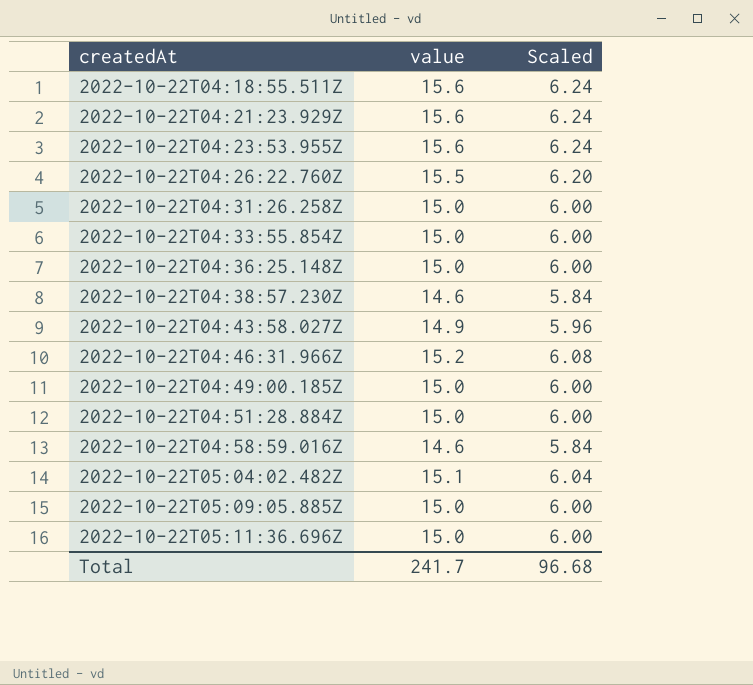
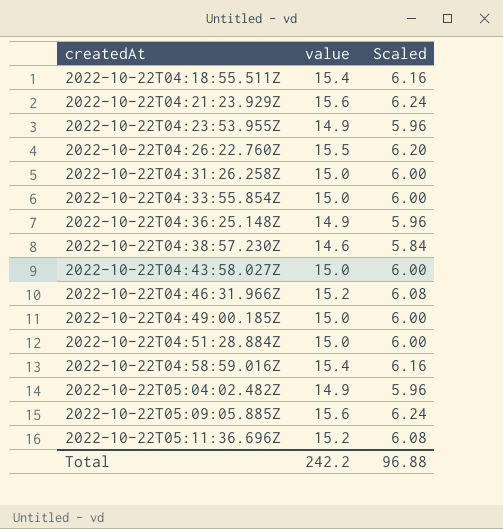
2022-10-22T04:18:55.511Z | value: 15.6 -> 15.4
2022-10-22T04:18:55.511Z | Scaled: 6.24 -> 6.16
2022-10-22T04:23:53.955Z | value: 15.6 -> 14.9
2022-10-22T04:23:53.955Z | Scaled: 6.24 -> 5.96
2022-10-22T04:36:25.148Z | value: 15.0 -> 14.9
2022-10-22T04:36:25.148Z | Scaled: 6.00 -> 5.96
2022-10-22T04:43:58.027Z | value: 14.9 -> 15.0
2022-10-22T04:43:58.027Z | Scaled: 5.96 -> 6.00
2022-10-22T04:58:59.016Z | value: 14.6 -> 15.4
2022-10-22T04:58:59.016Z | Scaled: 5.84 -> 6.16
2022-10-22T05:04:02.482Z | value: 15.1 -> 14.9
2022-10-22T05:04:02.482Z | Scaled: 6.04 -> 5.96
2022-10-22T05:09:05.885Z | value: 15.0 -> 15.6
2022-10-22T05:09:05.885Z | Scaled: 6.00 -> 6.24
2022-10-22T05:11:36.696Z | value: 15.0 -> 15.2
2022-10-22T05:11:36.696Z | Scaled: 6.00 -> 6.08
Total | value: 241.7 -> 242.2
Total | Scaled: 96.68 -> 96.88

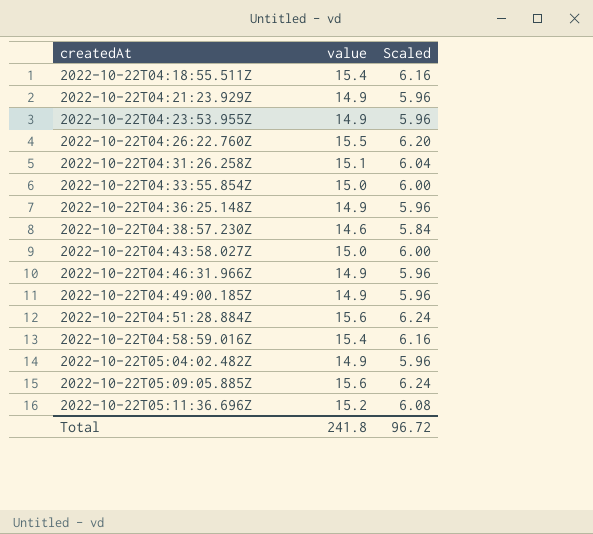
2022-10-22T04:21:23.929Z | value: 15.6 -> 14.9
2022-10-22T04:21:23.929Z | Scaled: 6.24 -> 5.96
2022-10-22T04:31:26.258Z | value: 15.0 -> 15.1
2022-10-22T04:31:26.258Z | Scaled: 6.00 -> 6.04
2022-10-22T04:46:31.966Z | value: 15.2 -> 14.9
2022-10-22T04:46:31.966Z | Scaled: 6.08 -> 5.96
2022-10-22T04:49:00.185Z | value: 15.0 -> 14.9
2022-10-22T04:49:00.185Z | Scaled: 6.00 -> 5.96
2022-10-22T04:51:28.884Z | value: 15.0 -> 15.6
2022-10-22T04:51:28.884Z | Scaled: 6.00 -> 6.24
Total | value: 242.2 -> 241.8
Total | Scaled: 96.88 -> 96.72

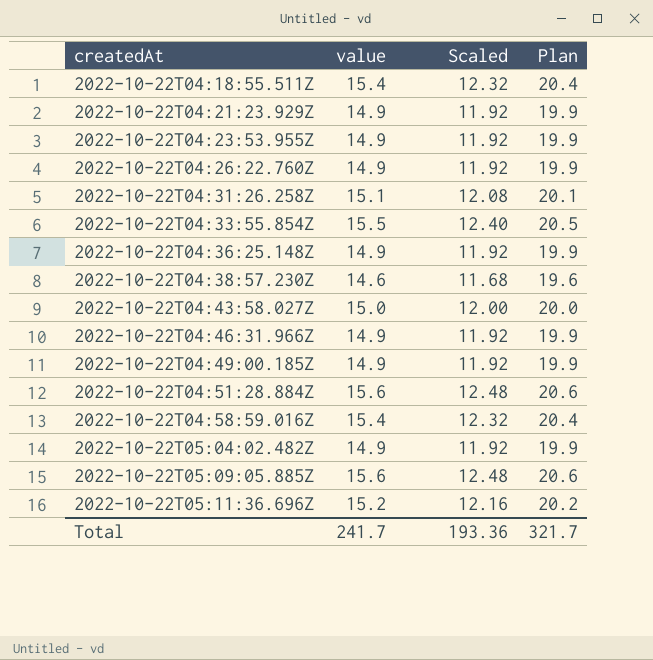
column Scaled | formula: [value] * 0.4 -> [value] * 0.8
column Plan | formula: none -> [value] + 5
2022-10-22T04:26:22.760Z | value: 15.5 -> 14.9
2022-10-22T04:33:55.854Z | value: 15.0 -> 15.5
Total | value: 241.8 -> 241.7
Total | Scaled: 96.72 -> 193.36

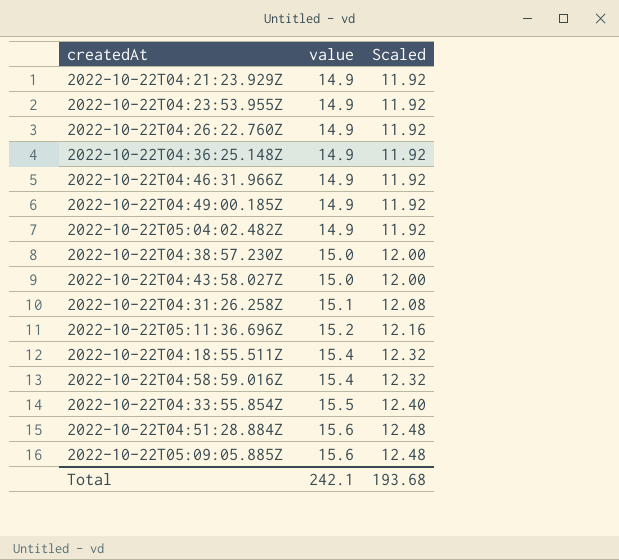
row order: createdAt ascending -> value ascending
column Plan | formula: [value] + 5 -> none
2022-10-22T04:38:57.230Z | value: 14.6 -> 15.0
2022-10-22T04:38:57.230Z | Scaled: 11.68 -> 12.00
Total | value: 241.7 -> 242.1
Total | Scaled: 193.36 -> 193.68

